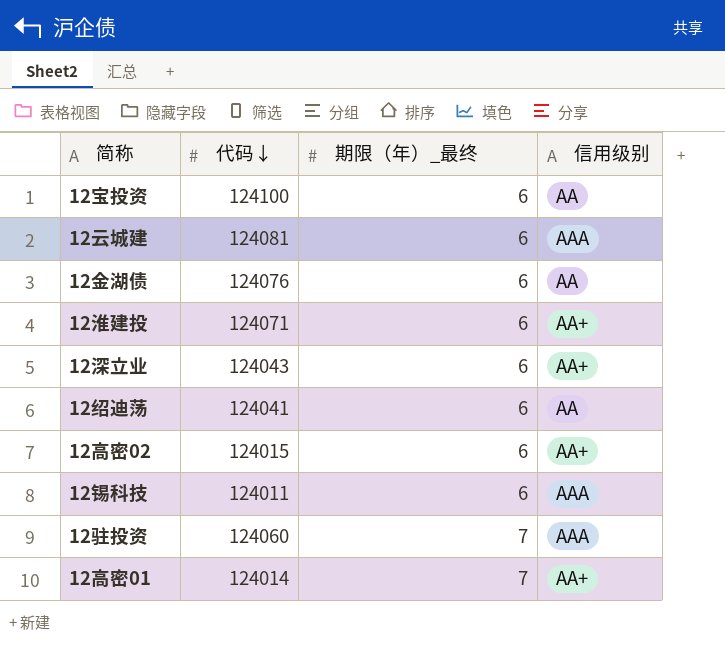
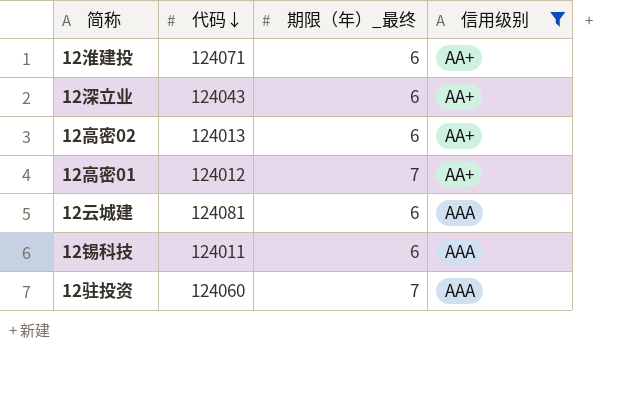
filter: none -> 信用级别 != AA
row order: 期限（年）_最终 ascending -> 信用级别 ascending
12高密02 | 代码↓: 124015 -> 124013
12高密01 | 代码↓: 124014 -> 124012

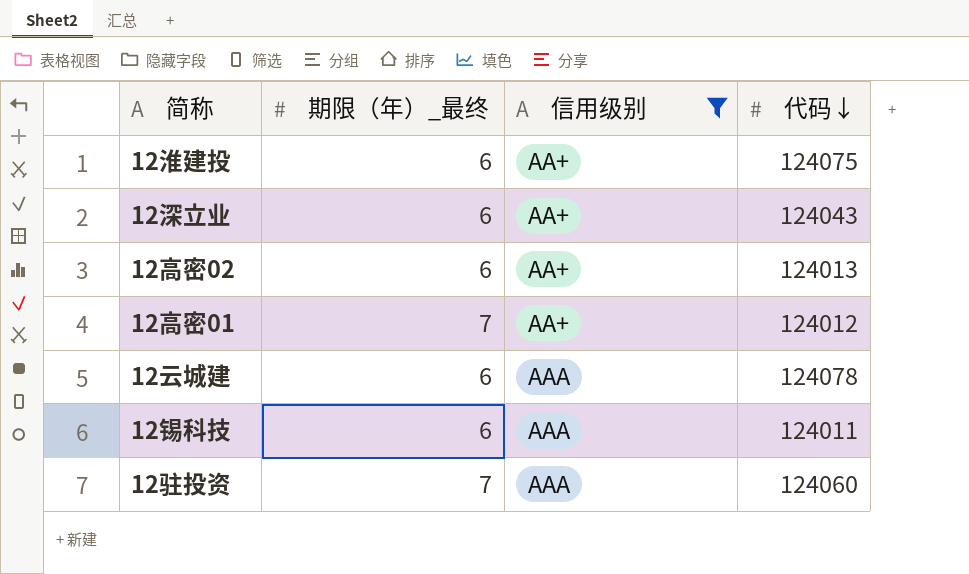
column 代码↓ | position: 2 -> 4
12淮建投 | 代码↓: 124071 -> 124075
12云城建 | 代码↓: 124081 -> 124078

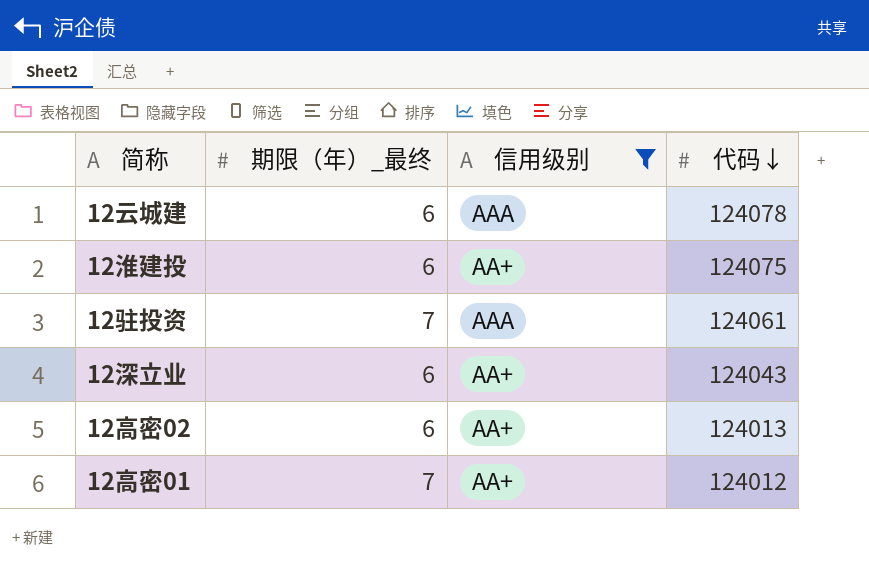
row order: 信用级别 ascending -> 代码↓ descending
row 12锡科技: 6 | AAA | 124011 -> none
12驻投资 | 代码↓: 124060 -> 124061

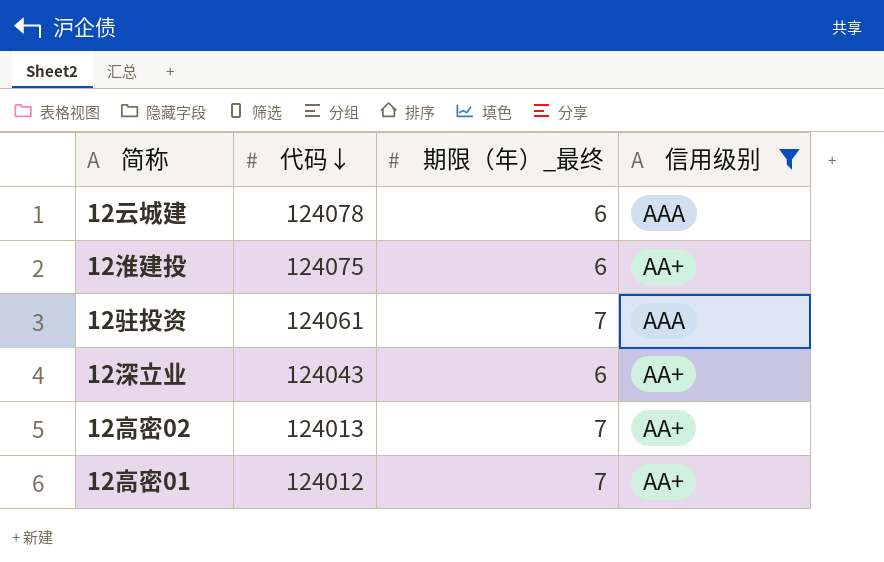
column 代码↓ | position: 4 -> 2
12高密02 | 期限（年）_最终: 6 -> 7

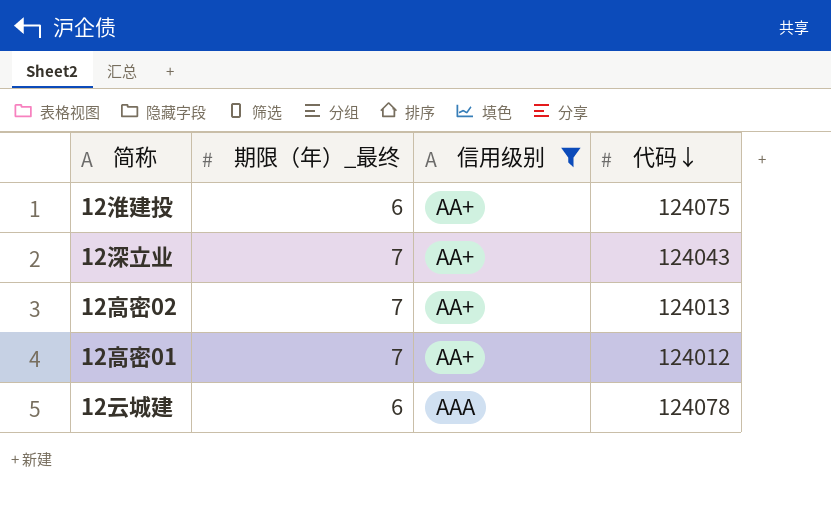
row order: 代码↓ descending -> 信用级别 ascending
column 代码↓ | position: 2 -> 4
row 12驻投资: 124061 | 7 | AAA -> none
12深立业 | 期限（年）_最终: 6 -> 7

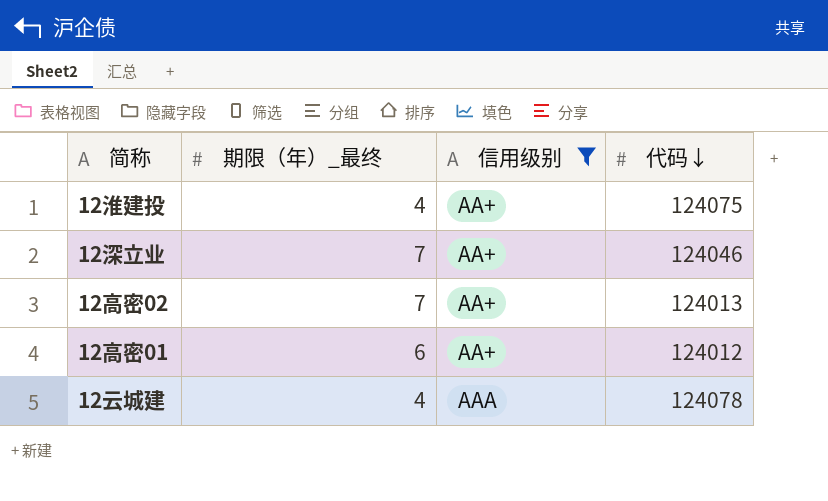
12淮建投 | 期限（年）_最终: 6 -> 4
12深立业 | 代码↓: 124043 -> 124046
12高密01 | 期限（年）_最终: 7 -> 6
12云城建 | 期限（年）_最终: 6 -> 4

